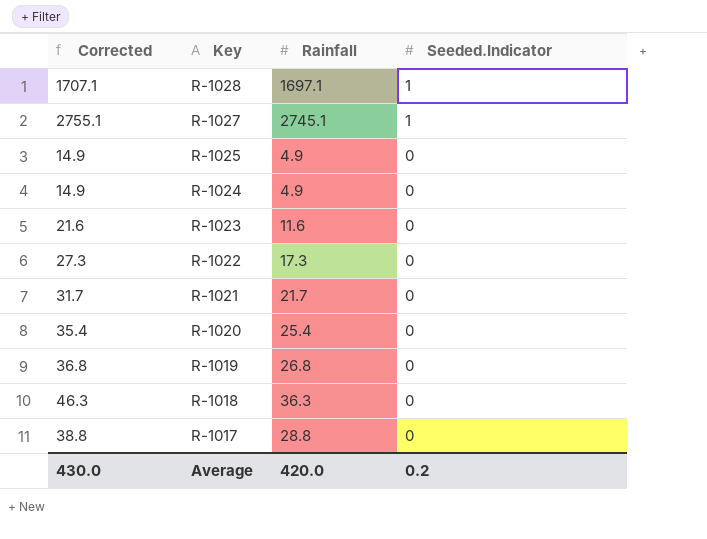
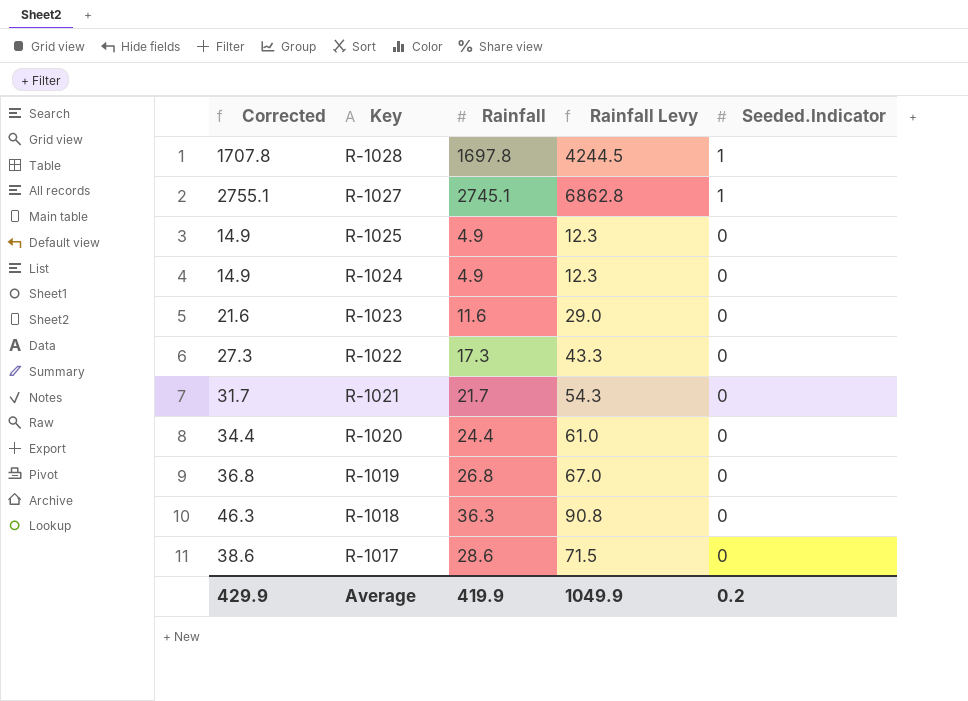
column Rainfall Levy | formula: none -> [Rainfall] * 2.5
R-1028 | Corrected: 1707.1 -> 1707.8
R-1028 | Rainfall: 1697.1 -> 1697.8
R-1020 | Corrected: 35.4 -> 34.4
R-1020 | Rainfall: 25.4 -> 24.4
R-1017 | Corrected: 38.8 -> 38.6
R-1017 | Rainfall: 28.8 -> 28.6
Average | Corrected: 430.0 -> 429.9
Average | Rainfall: 420.0 -> 419.9

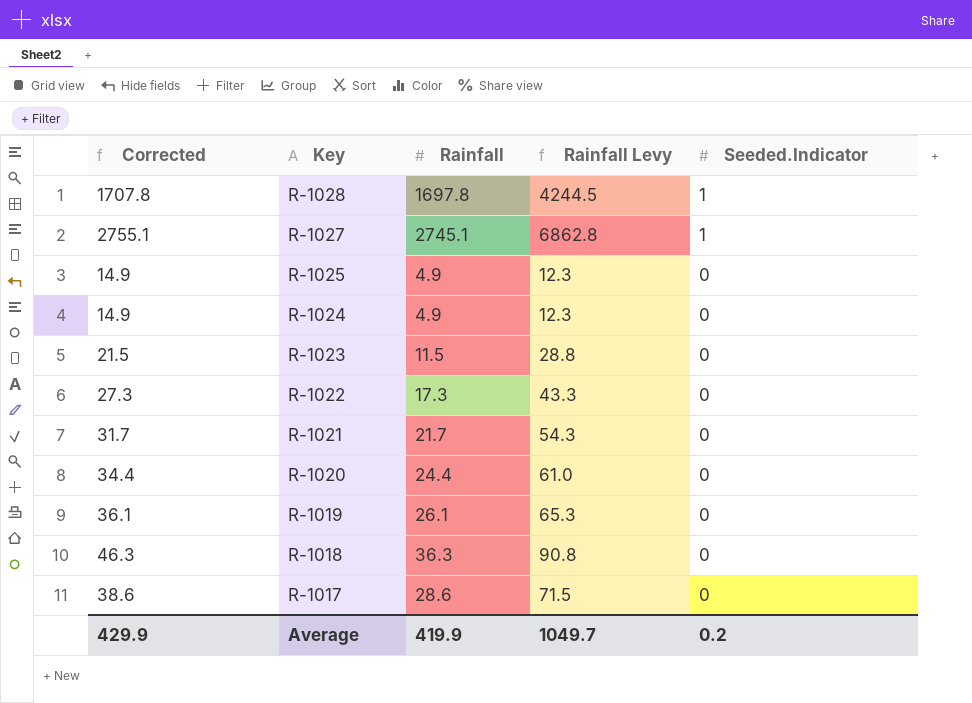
R-1023 | Corrected: 21.6 -> 21.5
R-1023 | Rainfall: 11.6 -> 11.5
R-1023 | Rainfall Levy: 29.0 -> 28.8
R-1019 | Corrected: 36.8 -> 36.1
R-1019 | Rainfall: 26.8 -> 26.1
R-1019 | Rainfall Levy: 67.0 -> 65.3
Average | Rainfall Levy: 1049.9 -> 1049.7

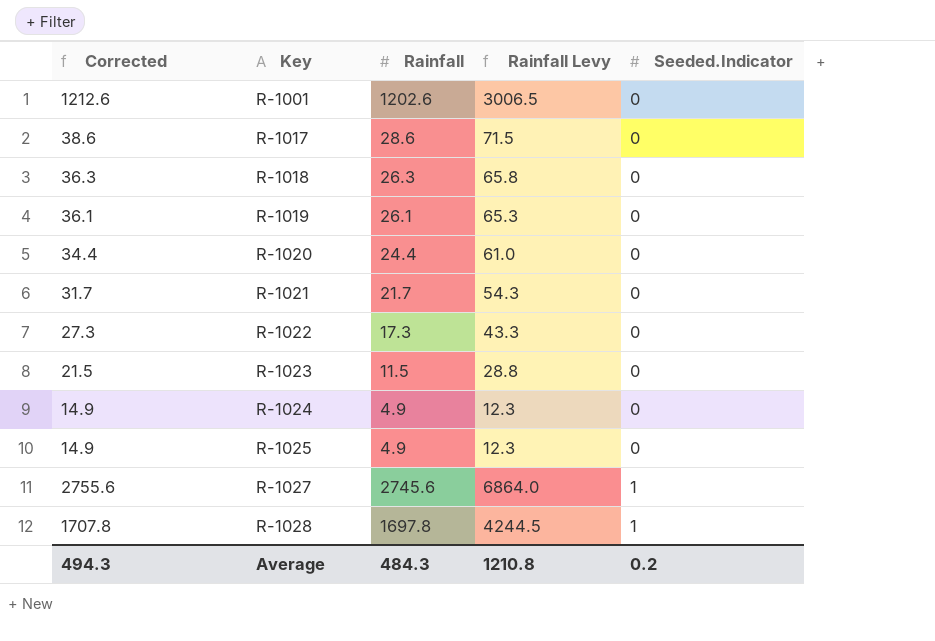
row order: Key descending -> Key ascending
row R-1001: none -> 1212.6 | 1202.6 | 3006.5 | 0
R-1018 | Corrected: 46.3 -> 36.3
R-1018 | Rainfall: 36.3 -> 26.3
R-1018 | Rainfall Levy: 90.8 -> 65.8
R-1027 | Corrected: 2755.1 -> 2755.6
R-1027 | Rainfall: 2745.1 -> 2745.6
R-1027 | Rainfall Levy: 6862.8 -> 6864.0
Average | Corrected: 429.9 -> 494.3
Average | Rainfall: 419.9 -> 484.3
Average | Rainfall Levy: 1049.7 -> 1210.8

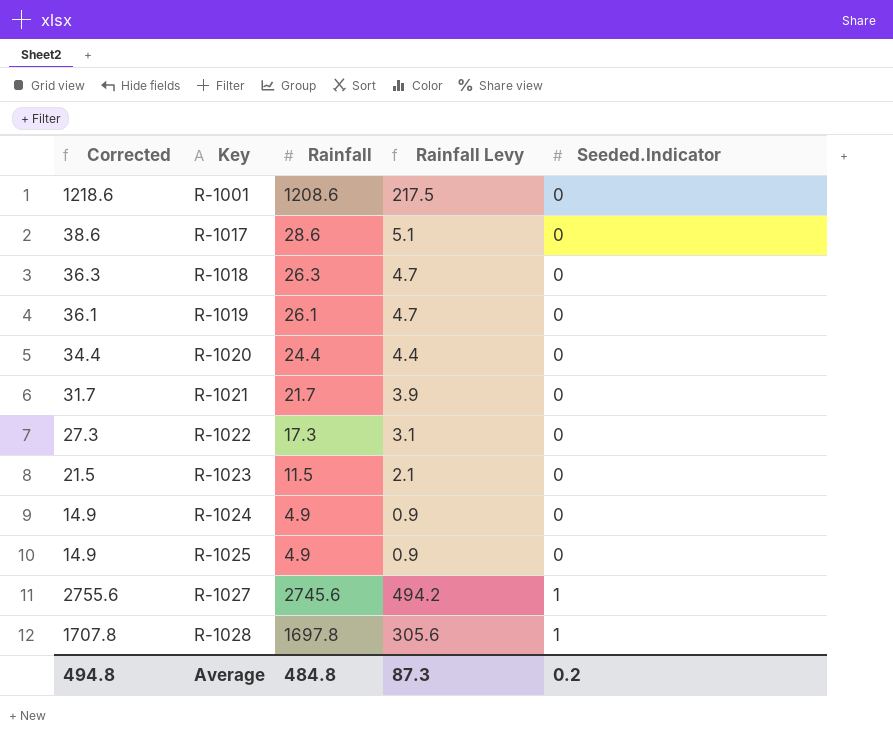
column Rainfall Levy | formula: [Rainfall] * 2.5 -> [Rainfall] * 0.18
R-1001 | Corrected: 1212.6 -> 1218.6
R-1001 | Rainfall: 1202.6 -> 1208.6
Average | Corrected: 494.3 -> 494.8
Average | Rainfall: 484.3 -> 484.8
Average | Rainfall Levy: 1210.8 -> 87.3

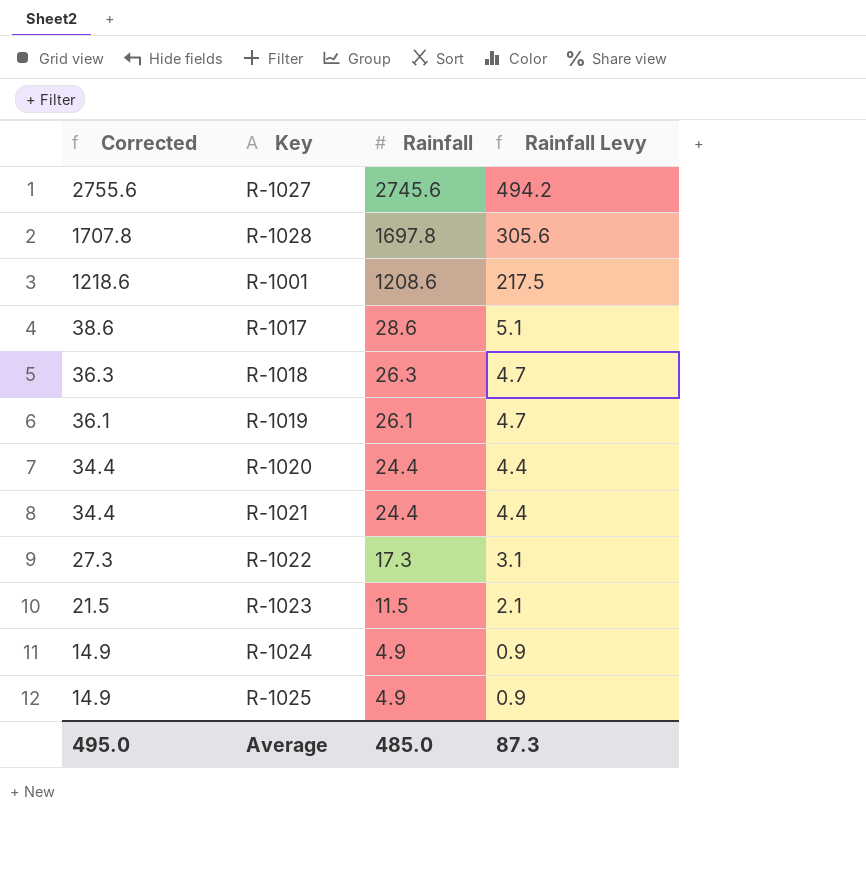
row order: Key ascending -> Corrected descending
column Seeded.Indicator | position: 5 -> none
R-1021 | Corrected: 31.7 -> 34.4
R-1021 | Rainfall: 21.7 -> 24.4
R-1021 | Rainfall Levy: 3.9 -> 4.4
Average | Corrected: 494.8 -> 495.0
Average | Rainfall: 484.8 -> 485.0

